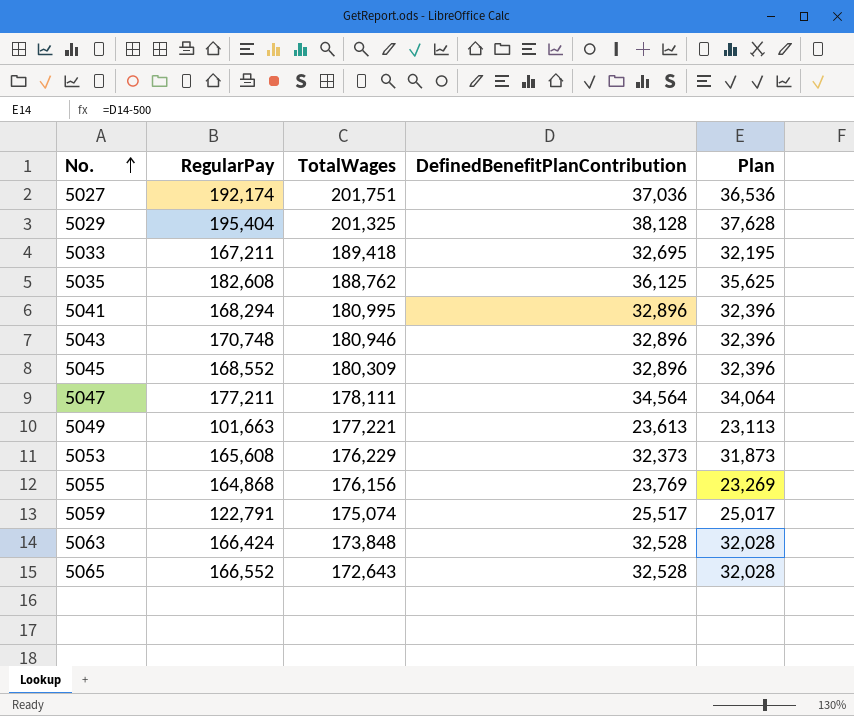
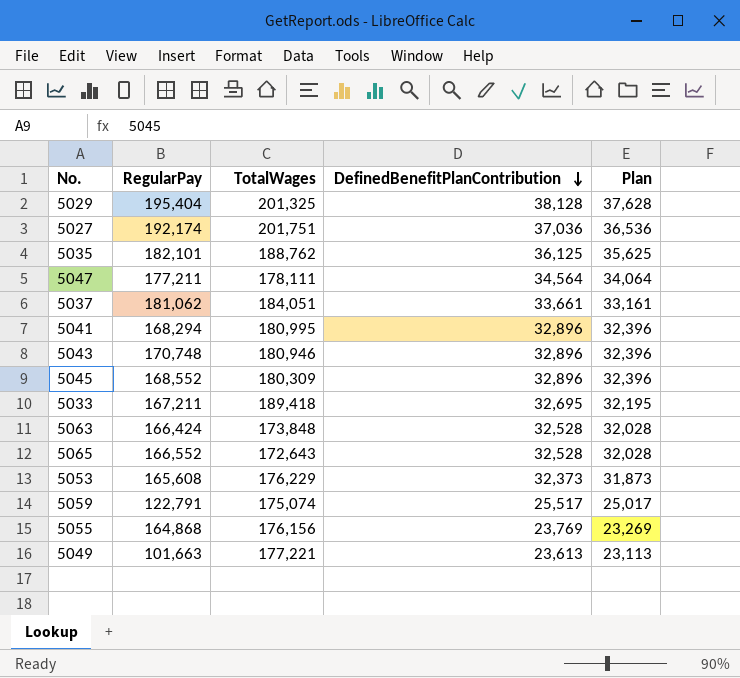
row order: No. ascending -> DefinedBenefitPlanContribution descending
5035 | RegularPay: 182,608 -> 182,101
row 5037: none -> 181,062 | 184,051 | 33,661 | 33,161

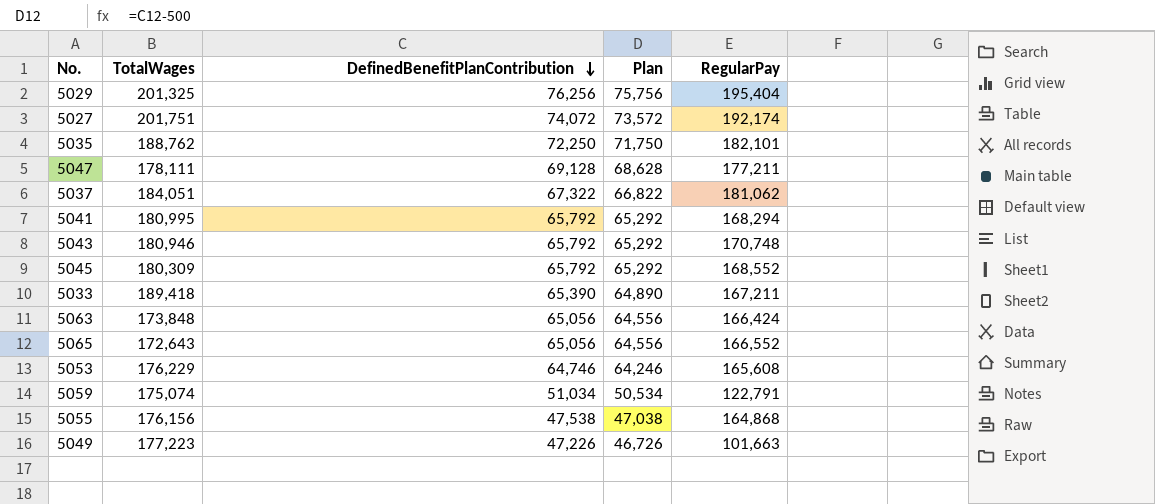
column RegularPay | position: 2 -> 5
5029 | DefinedBenefitPlanContribution: 38,128 -> 76,256
5029 | Plan: 37,628 -> 75,756
5027 | DefinedBenefitPlanContribution: 37,036 -> 74,072
5027 | Plan: 36,536 -> 73,572
5035 | DefinedBenefitPlanContribution: 36,125 -> 72,250
5035 | Plan: 35,625 -> 71,750
5047 | DefinedBenefitPlanContribution: 34,564 -> 69,128
5047 | Plan: 34,064 -> 68,628
5037 | DefinedBenefitPlanContribution: 33,661 -> 67,322
5037 | Plan: 33,161 -> 66,822
5041 | DefinedBenefitPlanContribution: 32,896 -> 65,792
5041 | Plan: 32,396 -> 65,292
5043 | DefinedBenefitPlanContribution: 32,896 -> 65,792
5043 | Plan: 32,396 -> 65,292
5045 | DefinedBenefitPlanContribution: 32,896 -> 65,792
5045 | Plan: 32,396 -> 65,292
5033 | DefinedBenefitPlanContribution: 32,695 -> 65,390
5033 | Plan: 32,195 -> 64,890
5063 | DefinedBenefitPlanContribution: 32,528 -> 65,056
5063 | Plan: 32,028 -> 64,556
5065 | DefinedBenefitPlanContribution: 32,528 -> 65,056
5065 | Plan: 32,028 -> 64,556
5053 | DefinedBenefitPlanContribution: 32,373 -> 64,746
5053 | Plan: 31,873 -> 64,246
5059 | DefinedBenefitPlanContribution: 25,517 -> 51,034
5059 | Plan: 25,017 -> 50,534
5055 | DefinedBenefitPlanContribution: 23,769 -> 47,538
5055 | Plan: 23,269 -> 47,038
5049 | TotalWages: 177,221 -> 177,223
5049 | DefinedBenefitPlanContribution: 23,613 -> 47,226
5049 | Plan: 23,113 -> 46,726

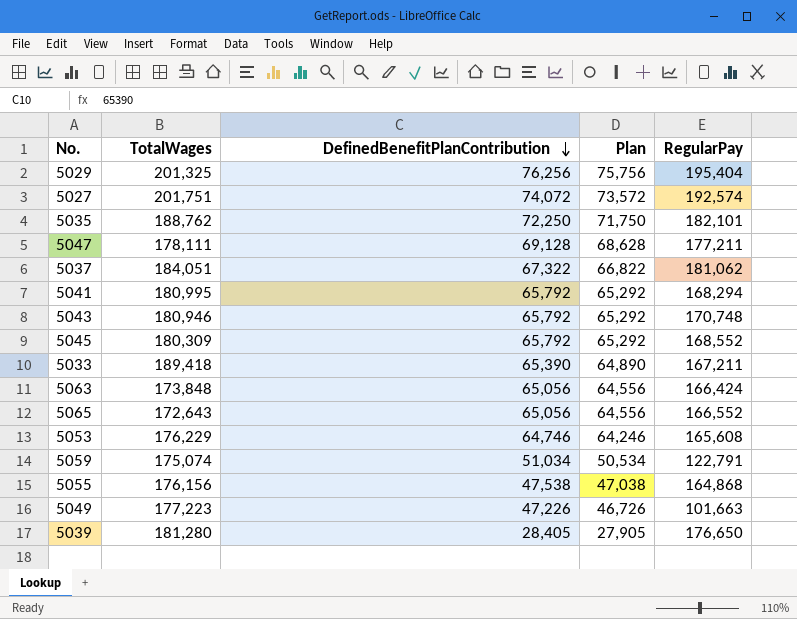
5027 | RegularPay: 192,174 -> 192,574
row 5039: none -> 181,280 | 28,405 | 27,905 | 176,650

